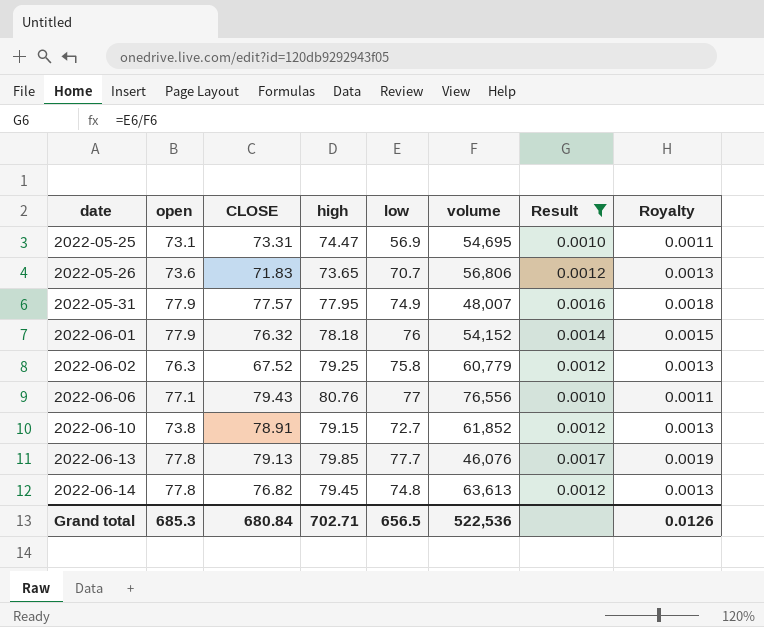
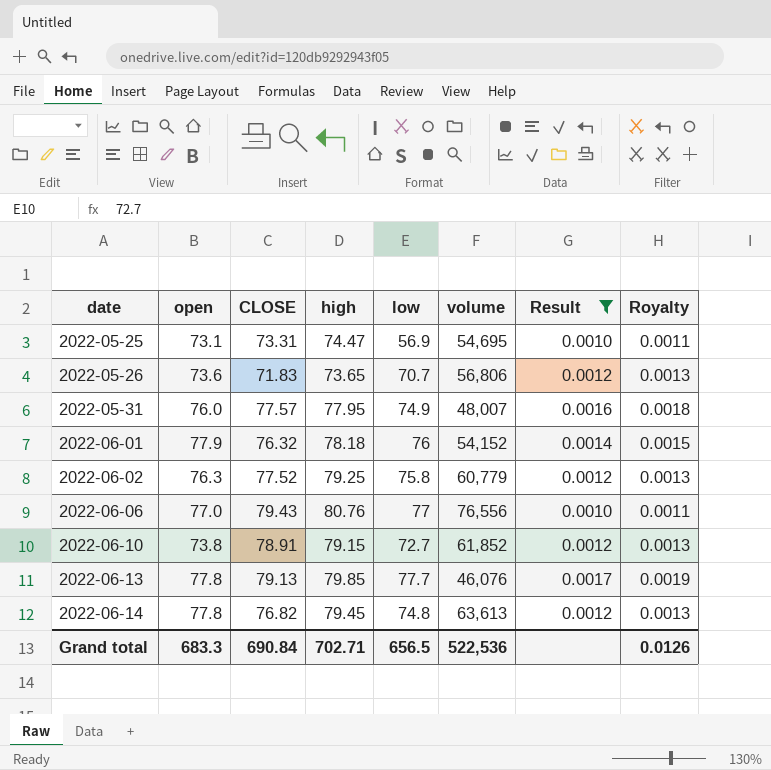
2022-05-31 | open: 77.9 -> 76.0
2022-06-02 | CLOSE: 67.52 -> 77.52
2022-06-06 | open: 77.1 -> 77.0
Grand total | open: 685.3 -> 683.3
Grand total | CLOSE: 680.84 -> 690.84

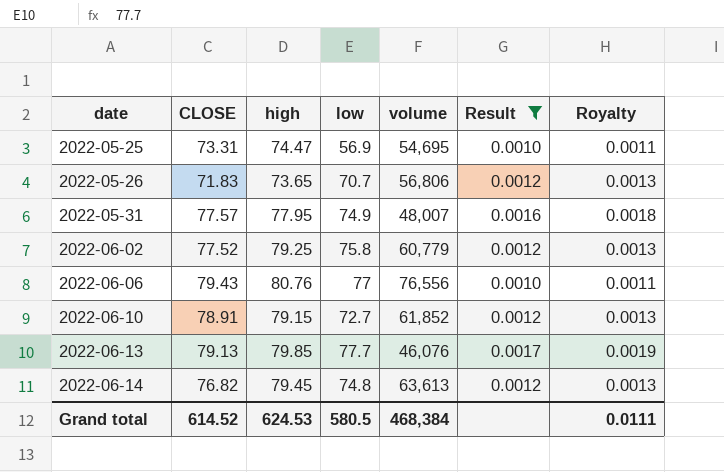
column open | position: 2 -> none
row 2022-06-01: 77.9 | 76.32 | 78.18 | 76 | 54,152 | 0.0014 | 0.0015 -> none
Grand total | CLOSE: 690.84 -> 614.52
Grand total | high: 702.71 -> 624.53
Grand total | low: 656.5 -> 580.5
Grand total | volume: 522,536 -> 468,384
Grand total | Royalty: 0.0126 -> 0.0111

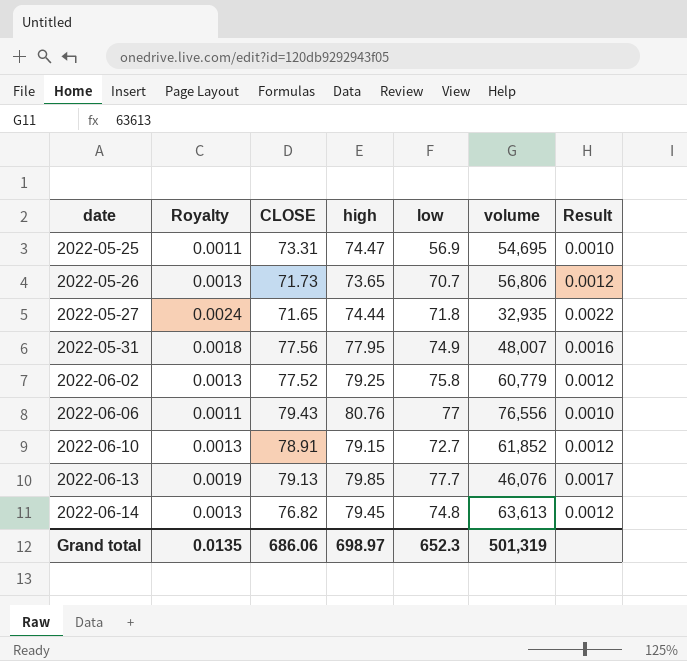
filter: Result != 0.0022 -> none
column Royalty | position: 7 -> 2
2022-05-26 | CLOSE: 71.83 -> 71.73
2022-05-31 | CLOSE: 77.57 -> 77.56
Grand total | Royalty: 0.0111 -> 0.0135
Grand total | CLOSE: 614.52 -> 686.06
Grand total | high: 624.53 -> 698.97
Grand total | low: 580.5 -> 652.3
Grand total | volume: 468,384 -> 501,319

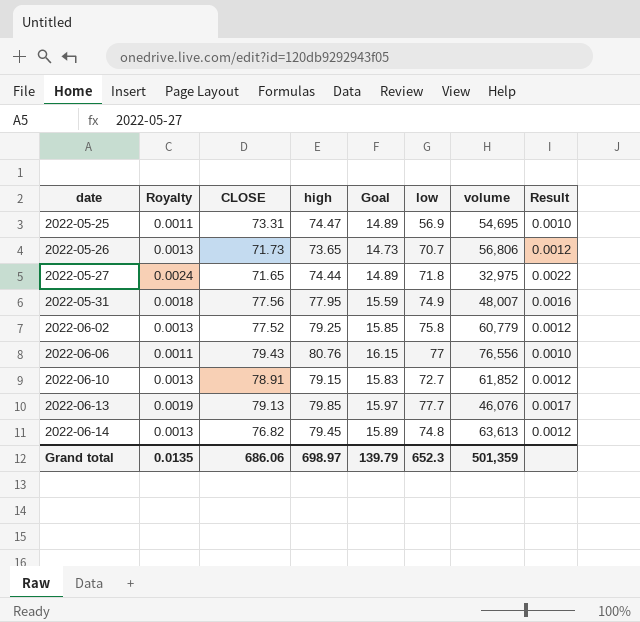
column Goal | formula: none -> [high] * 0.2
2022-05-27 | volume: 32,935 -> 32,975
Grand total | volume: 501,319 -> 501,359

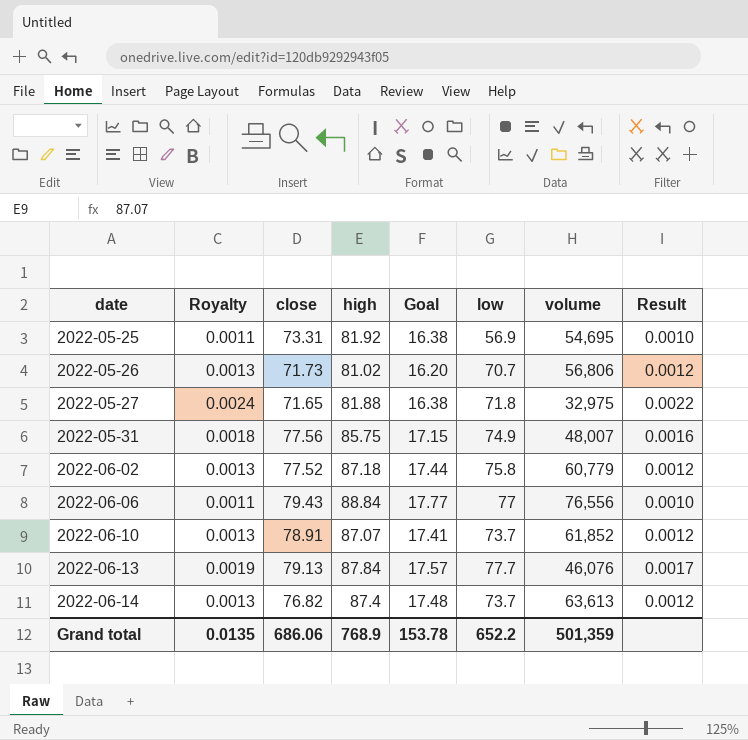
column name: CLOSE -> close
2022-05-25 | high: 74.47 -> 81.92
2022-05-25 | Goal: 14.89 -> 16.38
2022-05-26 | high: 73.65 -> 81.02
2022-05-26 | Goal: 14.73 -> 16.20
2022-05-27 | high: 74.44 -> 81.88
2022-05-27 | Goal: 14.89 -> 16.38
2022-05-31 | high: 77.95 -> 85.75
2022-05-31 | Goal: 15.59 -> 17.15
2022-06-02 | high: 79.25 -> 87.18
2022-06-02 | Goal: 15.85 -> 17.44
2022-06-06 | high: 80.76 -> 88.84
2022-06-06 | Goal: 16.15 -> 17.77
2022-06-10 | high: 79.15 -> 87.07
2022-06-10 | Goal: 15.83 -> 17.41
2022-06-10 | low: 72.7 -> 73.7
2022-06-13 | high: 79.85 -> 87.84
2022-06-13 | Goal: 15.97 -> 17.57
2022-06-14 | high: 79.45 -> 87.4
2022-06-14 | Goal: 15.89 -> 17.48
2022-06-14 | low: 74.8 -> 73.7
Grand total | high: 698.97 -> 768.9
Grand total | Goal: 139.79 -> 153.78
Grand total | low: 652.3 -> 652.2

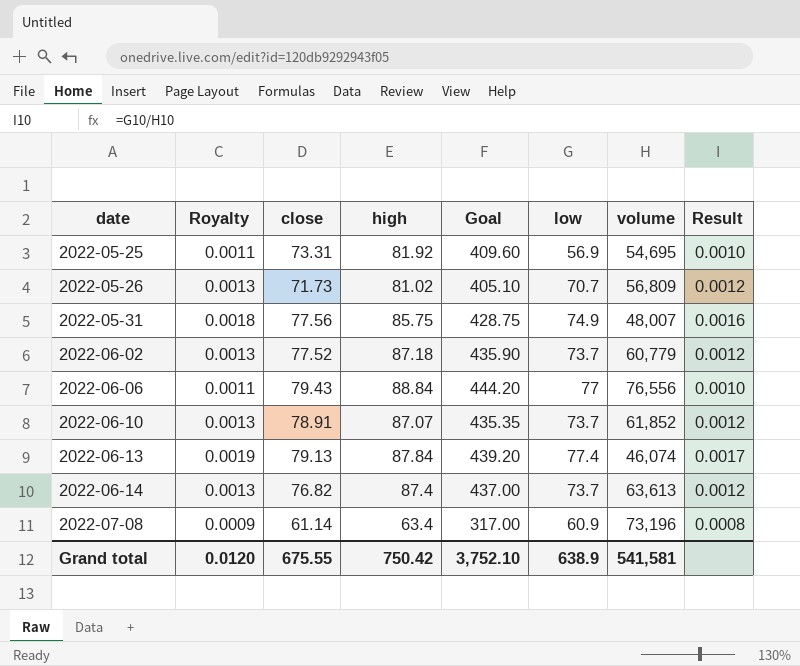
column Goal | formula: [high] * 0.2 -> [high] * 5
row 2022-05-27: 0.0024 | 71.65 | 81.88 | 16.38 | 71.8 | 32,975 | 0.0022 -> none
2022-05-26 | volume: 56,806 -> 56,809
2022-06-02 | low: 75.8 -> 73.7
2022-06-13 | low: 77.7 -> 77.4
2022-06-13 | volume: 46,076 -> 46,074
row 2022-07-08: none -> 0.0009 | 61.14 | 63.4 | 317.00 | 60.9 | 73,196 | 0.0008
Grand total | Royalty: 0.0135 -> 0.0120
Grand total | close: 686.06 -> 675.55
Grand total | high: 768.9 -> 750.42
Grand total | Goal: 153.78 -> 3,752.10
Grand total | low: 652.2 -> 638.9
Grand total | volume: 501,359 -> 541,581

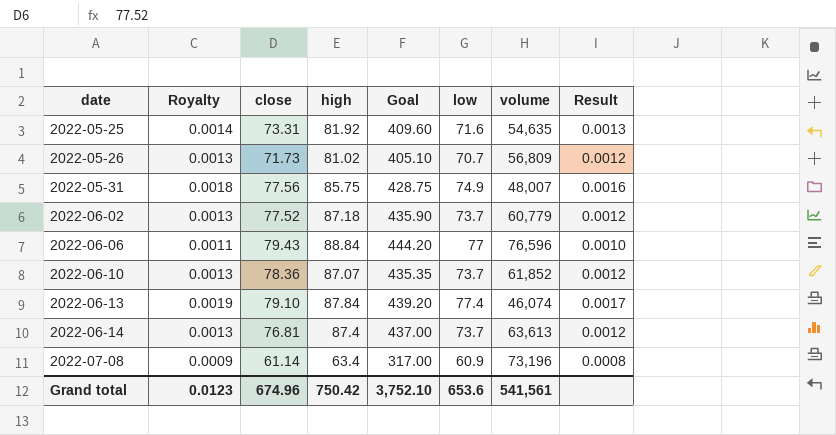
2022-05-25 | Royalty: 0.0011 -> 0.0014
2022-05-25 | low: 56.9 -> 71.6
2022-05-25 | volume: 54,695 -> 54,635
2022-05-25 | Result: 0.0010 -> 0.0013
2022-06-06 | volume: 76,556 -> 76,596
2022-06-10 | close: 78.91 -> 78.36
2022-06-13 | close: 79.13 -> 79.10
2022-06-14 | close: 76.82 -> 76.81
Grand total | Royalty: 0.0120 -> 0.0123
Grand total | close: 675.55 -> 674.96
Grand total | low: 638.9 -> 653.6
Grand total | volume: 541,581 -> 541,561

